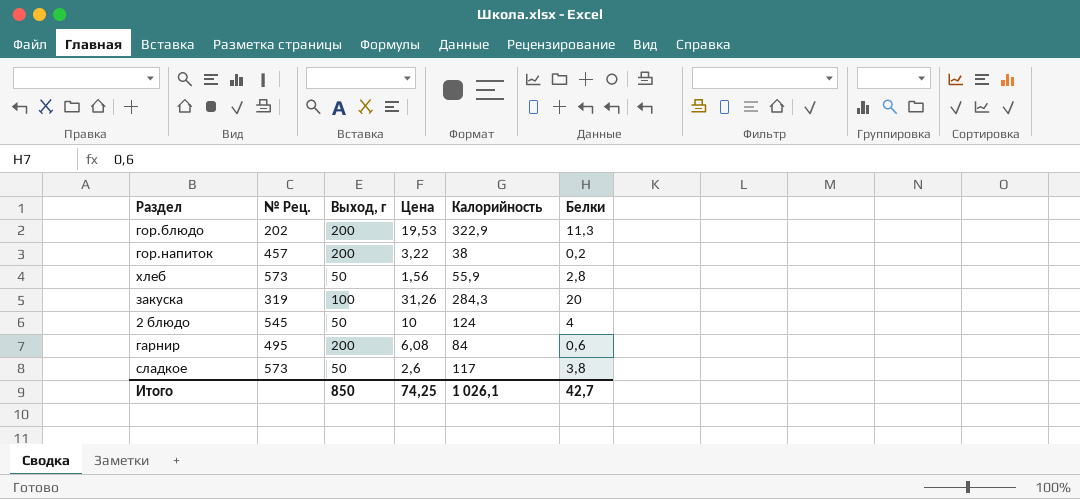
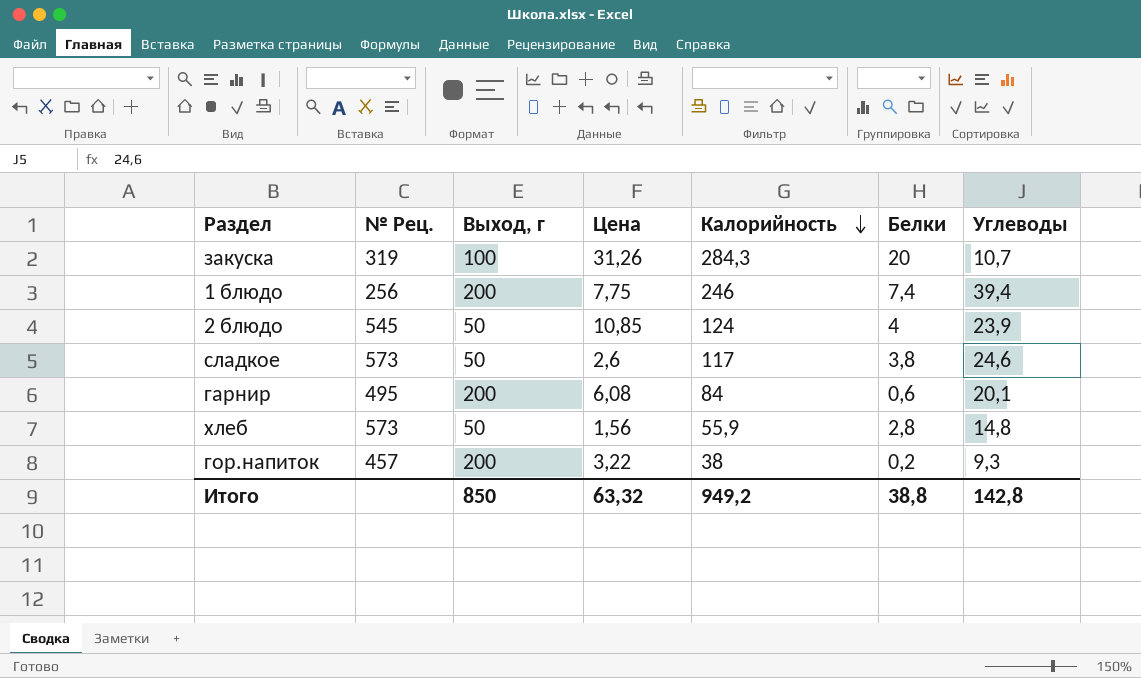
row order: none -> Калорийность descending
column Углеводы | position: none -> 7
row гор.блюдо: 202 | 200 | 19,53 | 322,9 | 11,3 -> none
row 1 блюдо: none -> 256 | 200 | 7,75 | 246 | 7,4 | 39,4
2 блюдо | Цена: 10 -> 10,85
Итого | Цена: 74,25 -> 63,32
Итого | Калорийность: 1 026,1 -> 949,2
Итого | Белки: 42,7 -> 38,8

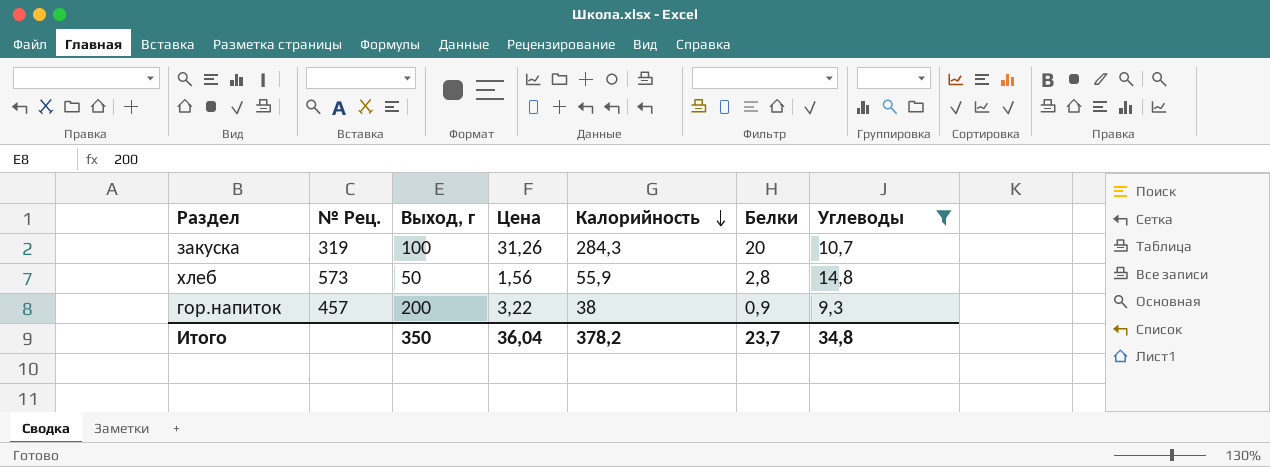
filter: none -> Углеводы <= 14,8
гор.напиток | Белки: 0,2 -> 0,9
Итого | Выход, г: 850 -> 350
Итого | Цена: 63,32 -> 36,04
Итого | Калорийность: 949,2 -> 378,2
Итого | Белки: 38,8 -> 23,7
Итого | Углеводы: 142,8 -> 34,8

